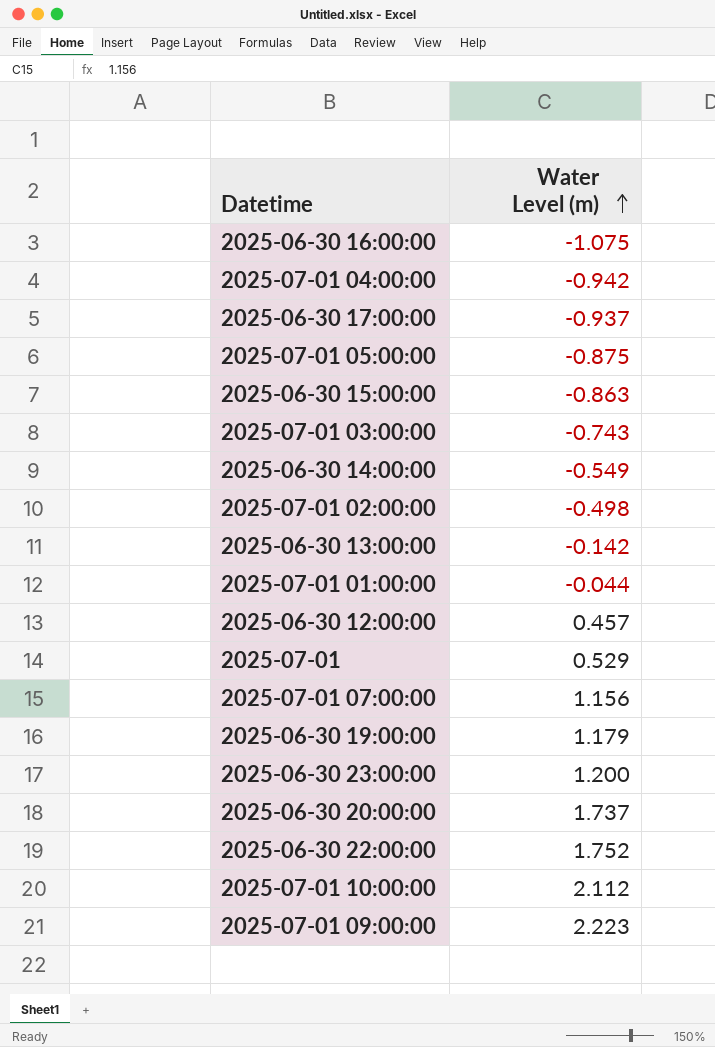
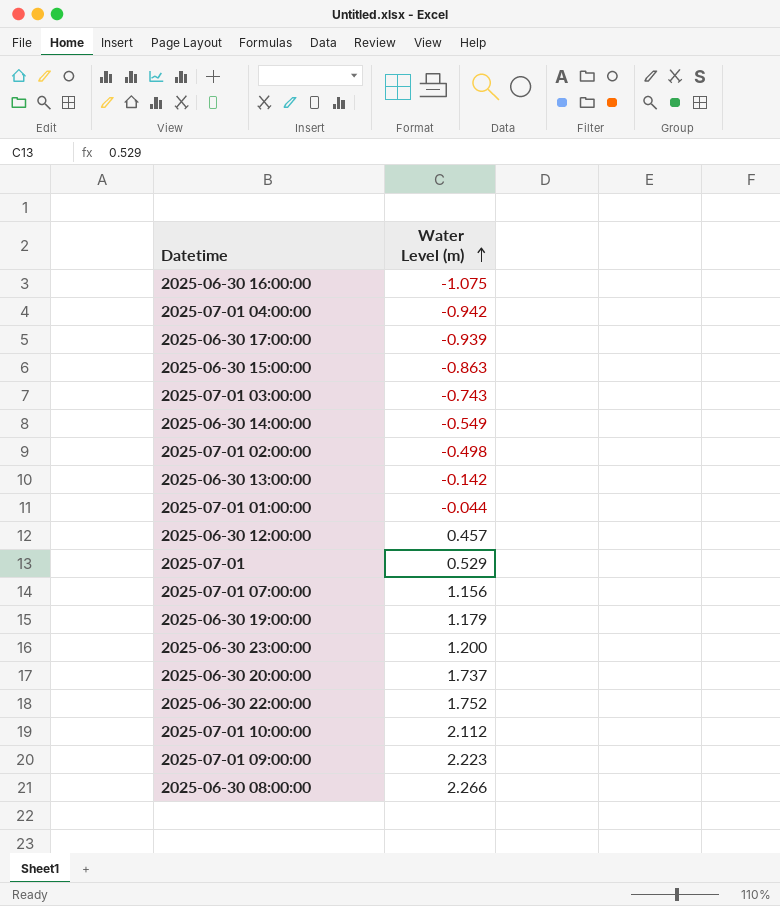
row 2025-07-01 05:00:00: -0.875 -> none
2025-06-30 17:00:00 | Water Level (m): -0.937 -> -0.939
row 2025-06-30 08:00:00: none -> 2.266

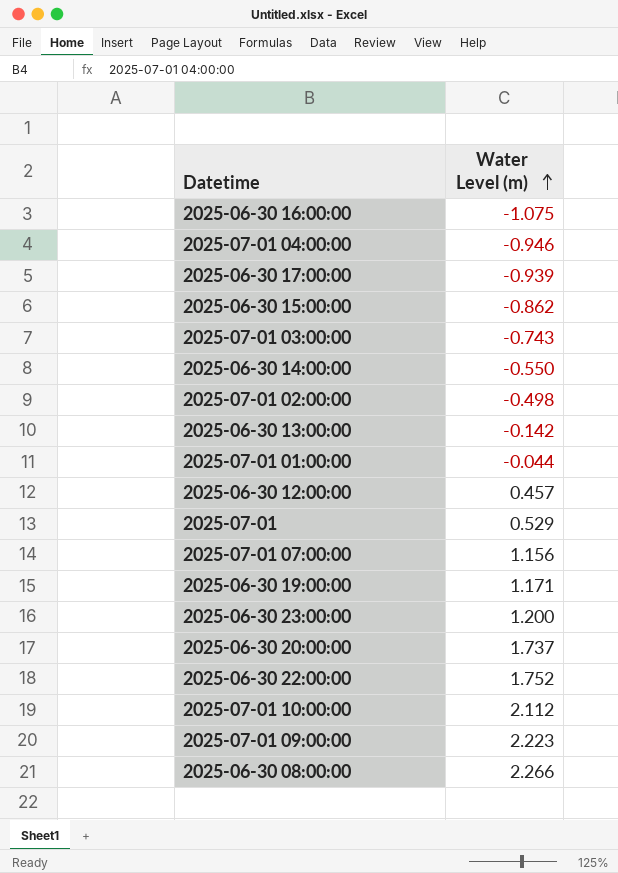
2025-07-01 04:00:00 | Water Level (m): -0.942 -> -0.946
2025-06-30 15:00:00 | Water Level (m): -0.863 -> -0.862
2025-06-30 14:00:00 | Water Level (m): -0.549 -> -0.550
2025-06-30 19:00:00 | Water Level (m): 1.179 -> 1.171

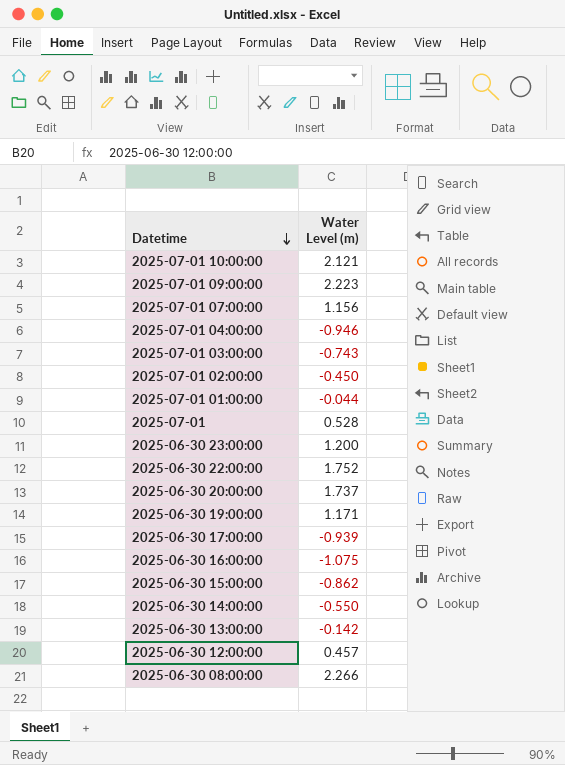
row order: Water Level (m) ascending -> Datetime descending
2025-07-01 10:00:00 | Water Level (m): 2.112 -> 2.121
2025-07-01 02:00:00 | Water Level (m): -0.498 -> -0.450
2025-07-01 | Water Level (m): 0.529 -> 0.528

